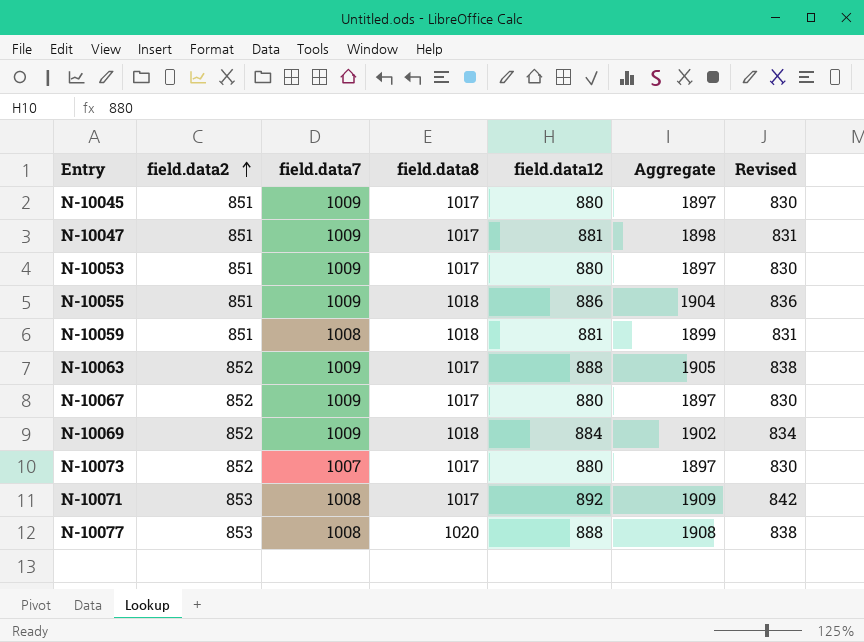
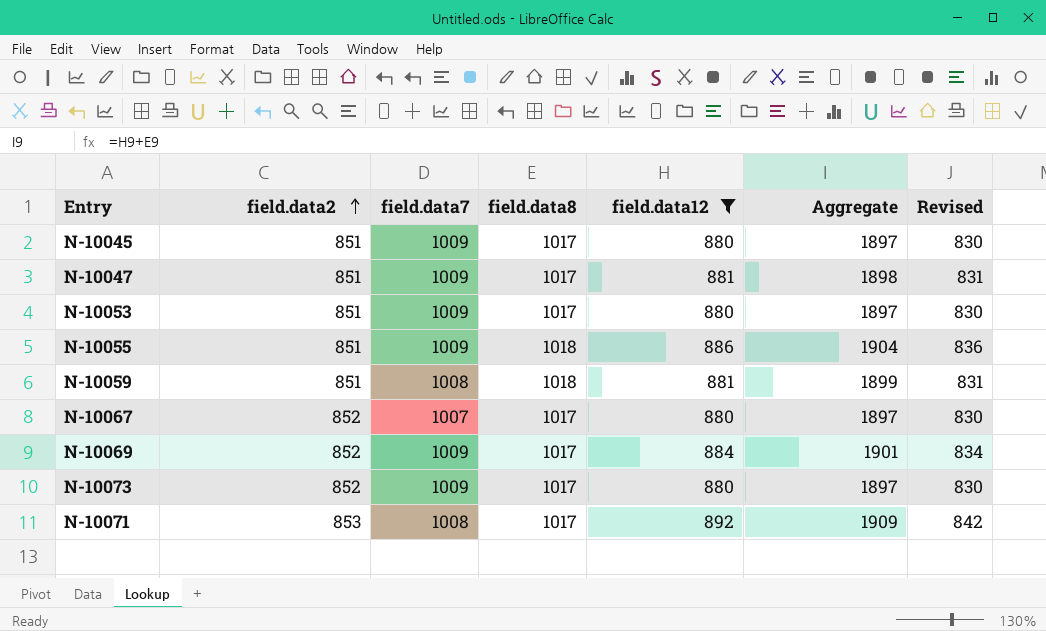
filter: none -> field.data12 != 888
N-10067 | field.data7: 1009 -> 1007
N-10069 | field.data8: 1018 -> 1017
N-10069 | Aggregate: 1902 -> 1901
N-10073 | field.data7: 1007 -> 1009

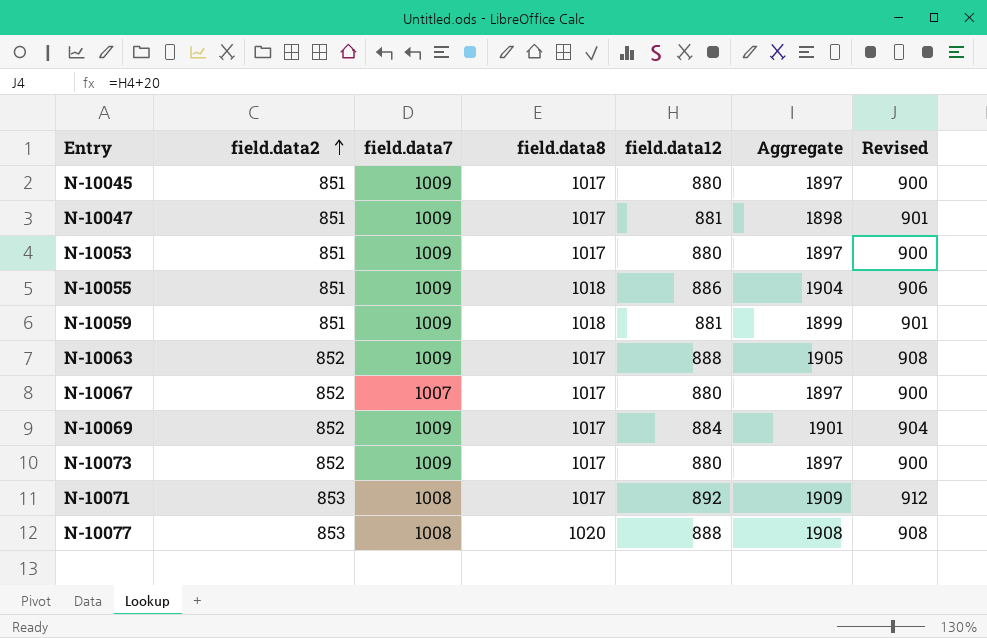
filter: field.data12 != 888 -> none
column Revised | formula: [field.data12] - 50 -> [field.data12] + 20
N-10059 | field.data7: 1008 -> 1009

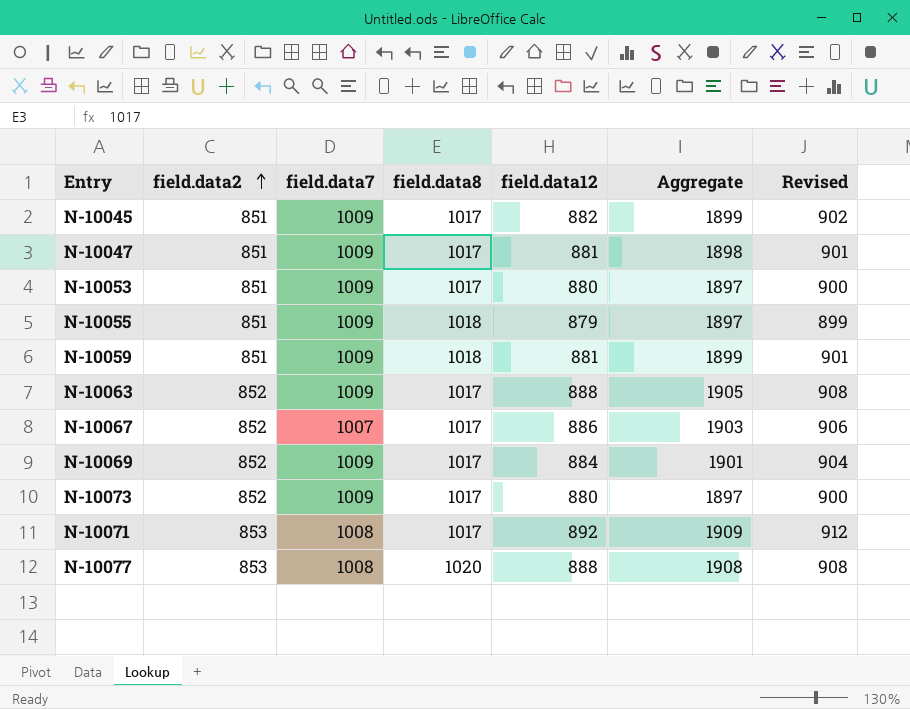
N-10045 | field.data12: 880 -> 882
N-10045 | Aggregate: 1897 -> 1899
N-10045 | Revised: 900 -> 902
N-10055 | field.data12: 886 -> 879
N-10055 | Aggregate: 1904 -> 1897
N-10055 | Revised: 906 -> 899
N-10067 | field.data12: 880 -> 886
N-10067 | Aggregate: 1897 -> 1903
N-10067 | Revised: 900 -> 906

